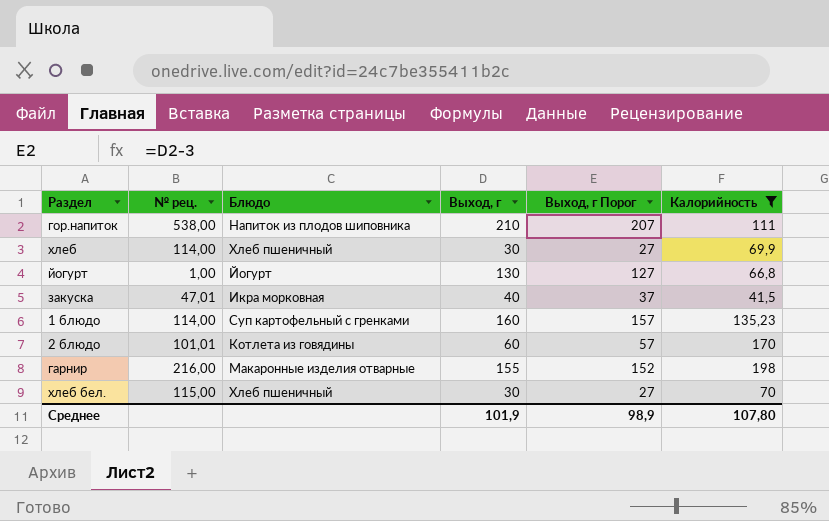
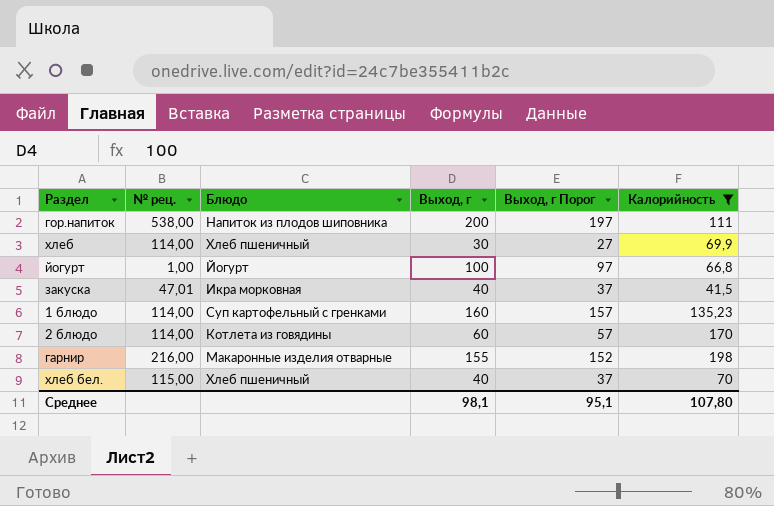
гор.напиток | Выход, г: 210 -> 200
гор.напиток | Выход, г Порог: 207 -> 197
йогурт | Выход, г: 130 -> 100
йогурт | Выход, г Порог: 127 -> 97
2 блюдо | № рец.: 101,01 -> 114,00
хлеб бел. | Выход, г: 30 -> 40
хлеб бел. | Выход, г Порог: 27 -> 37
Среднее | Выход, г: 101,9 -> 98,1
Среднее | Выход, г Порог: 98,9 -> 95,1

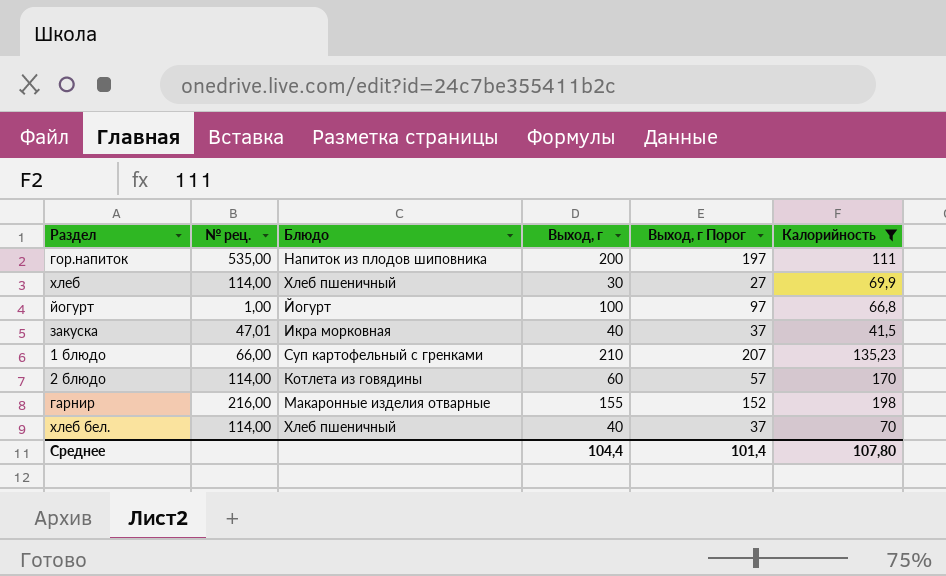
гор.напиток | № рец.: 538,00 -> 535,00
1 блюдо | № рец.: 114,00 -> 66,00
1 блюдо | Выход, г: 160 -> 210
1 блюдо | Выход, г Порог: 157 -> 207
хлеб бел. | № рец.: 115,00 -> 114,00
Среднее | Выход, г: 98,1 -> 104,4
Среднее | Выход, г Порог: 95,1 -> 101,4

